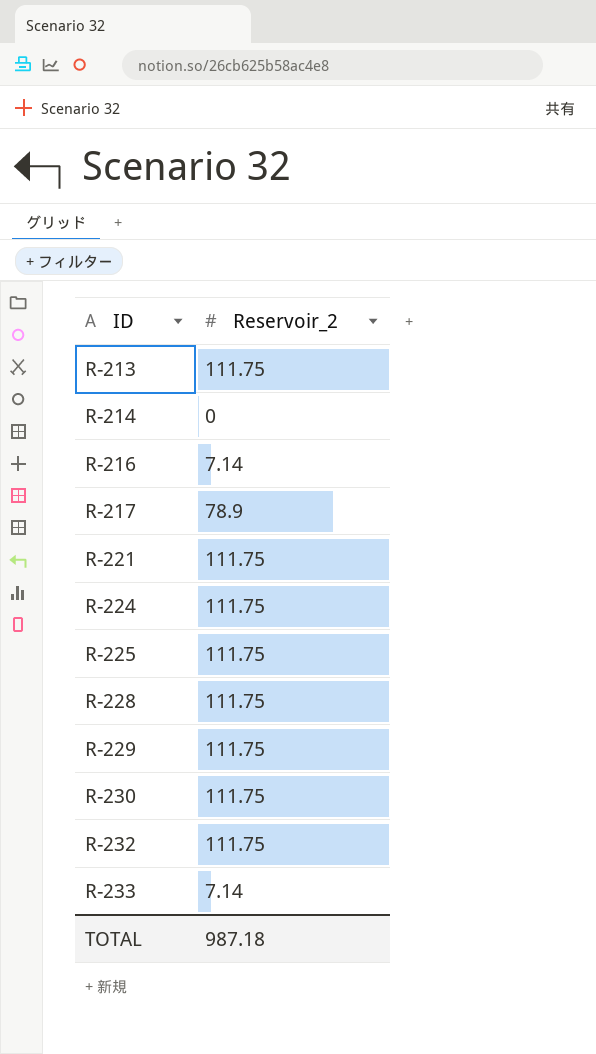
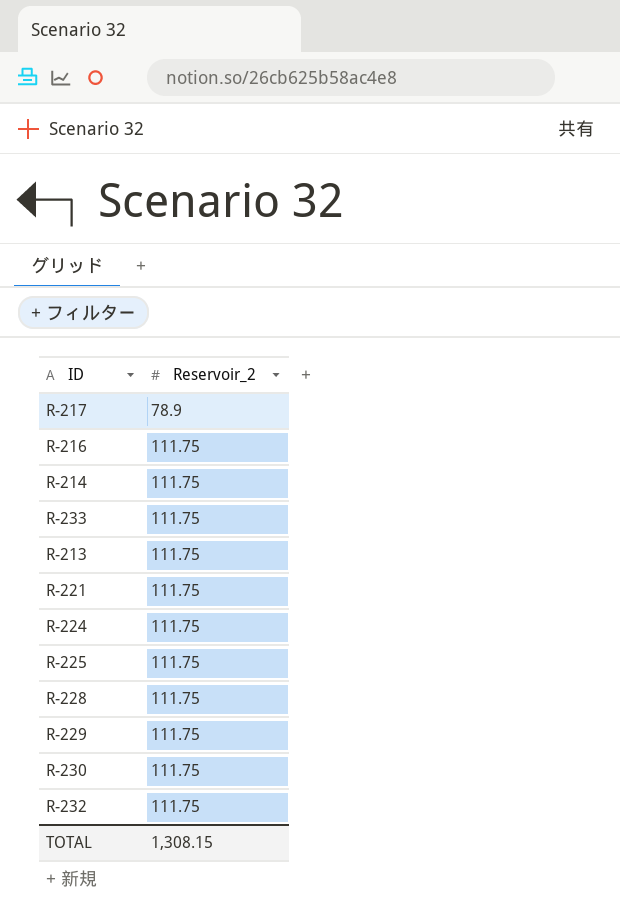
row order: ID ascending -> Reservoir_2 ascending
R-216 | Reservoir_2: 7.14 -> 111.75
R-214 | Reservoir_2: 0 -> 111.75
R-233 | Reservoir_2: 7.14 -> 111.75
TOTAL | Reservoir_2: 987.18 -> 1,308.15

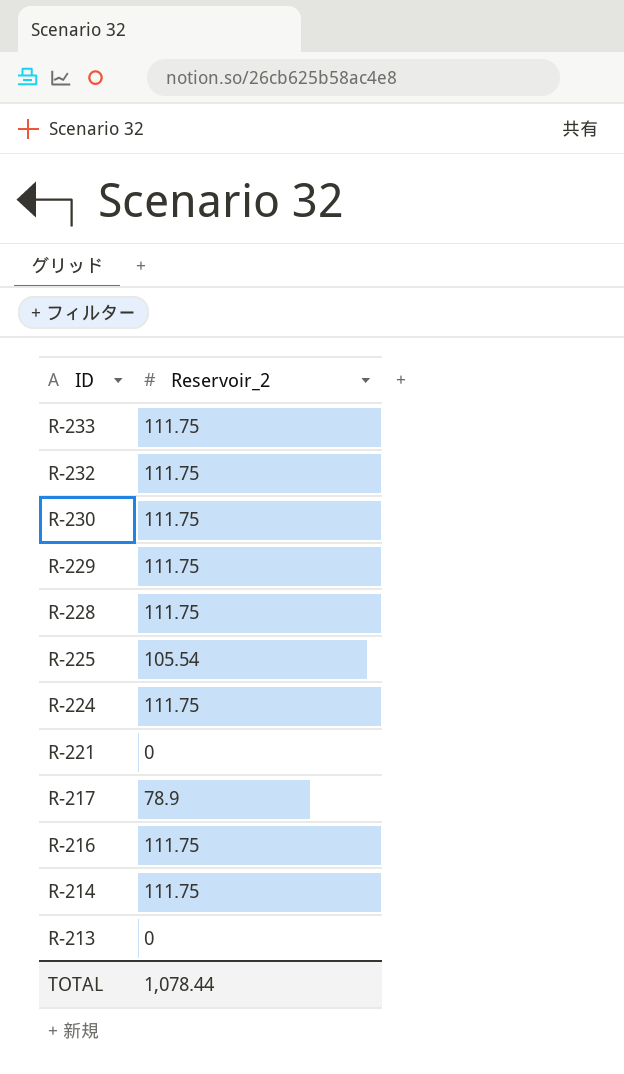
row order: Reservoir_2 ascending -> ID descending
R-225 | Reservoir_2: 111.75 -> 105.54
R-221 | Reservoir_2: 111.75 -> 0
R-213 | Reservoir_2: 111.75 -> 0
TOTAL | Reservoir_2: 1,308.15 -> 1,078.44

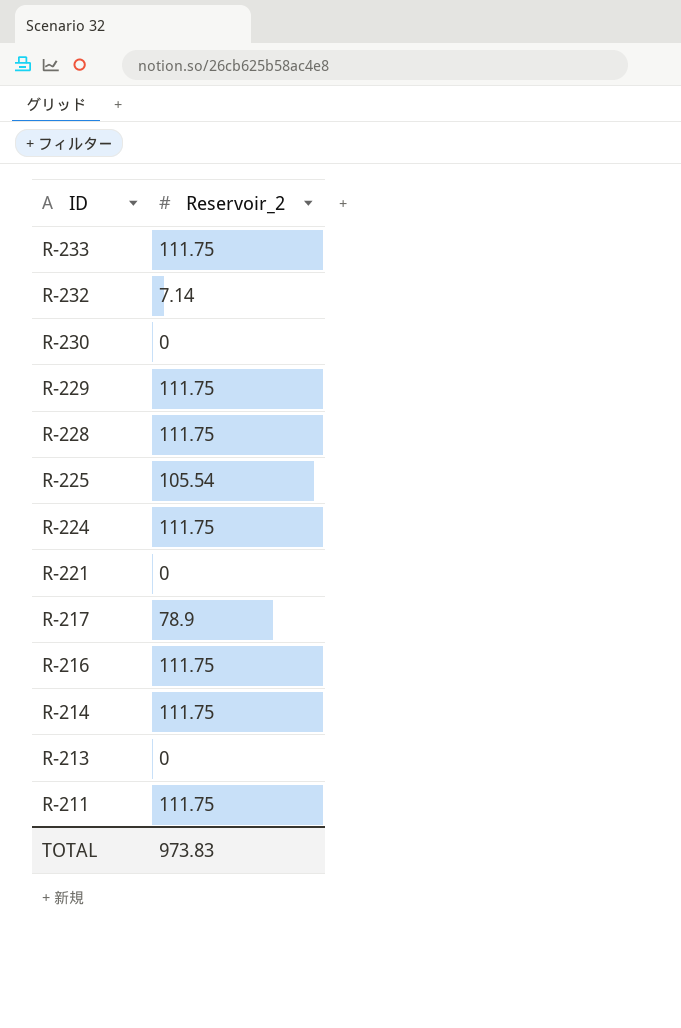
R-232 | Reservoir_2: 111.75 -> 7.14
R-230 | Reservoir_2: 111.75 -> 0
row R-211: none -> 111.75
TOTAL | Reservoir_2: 1,078.44 -> 973.83

